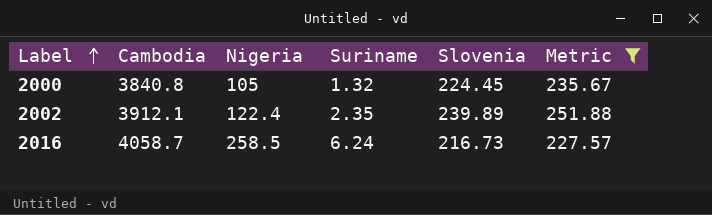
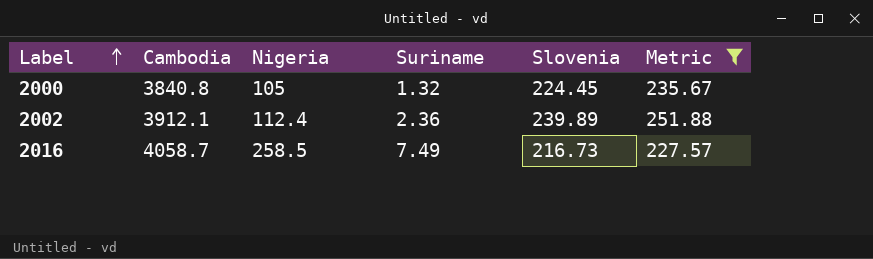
2002 | Nigeria: 122.4 -> 112.4
2002 | Suriname: 2.35 -> 2.36
2016 | Suriname: 6.24 -> 7.49

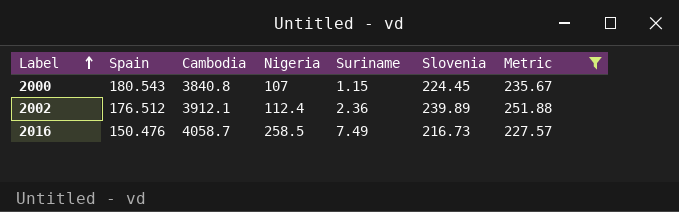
column Spain | position: none -> 2
2000 | Nigeria: 105 -> 107
2000 | Suriname: 1.32 -> 1.15

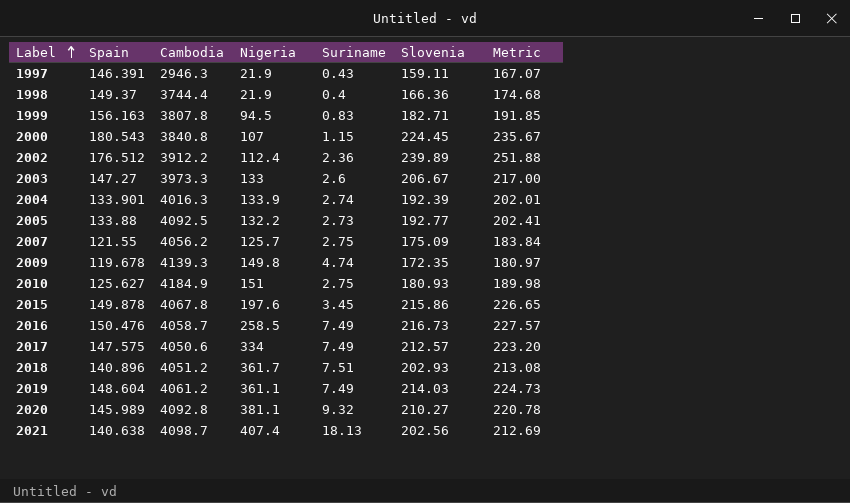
filter: Metric >= 227.57 -> none
2002 | Cambodia: 3912.1 -> 3912.2

